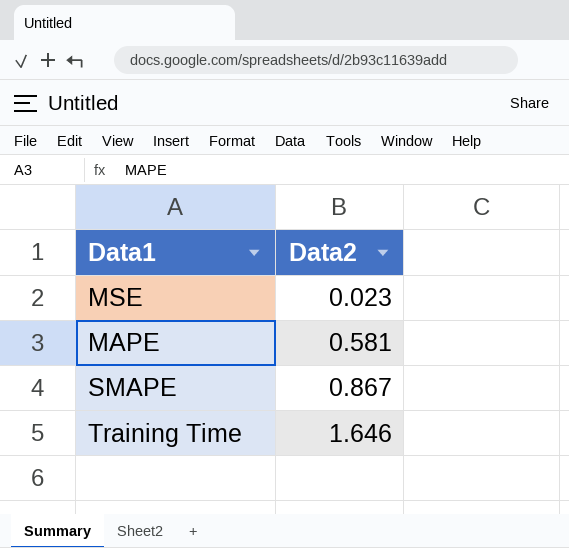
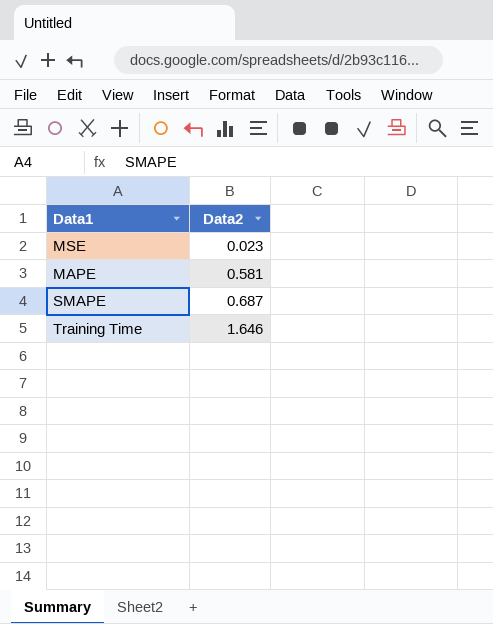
SMAPE | Data2: 0.867 -> 0.687

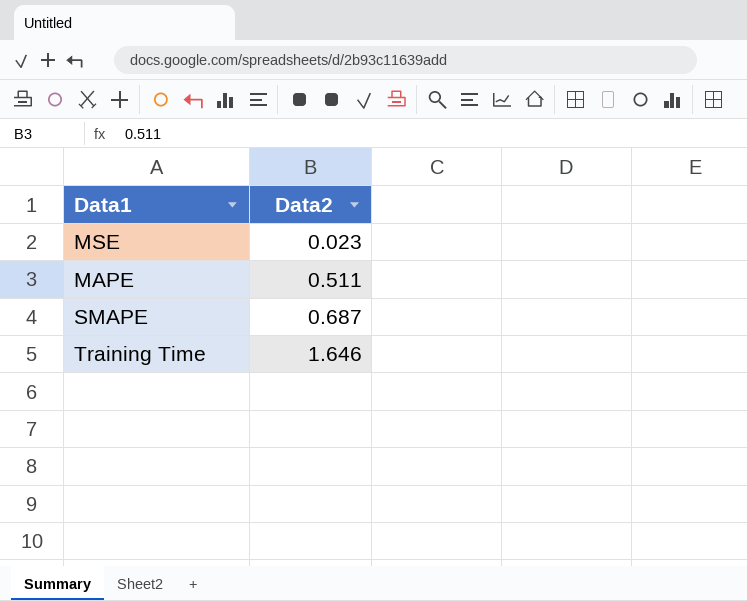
MAPE | Data2: 0.581 -> 0.511

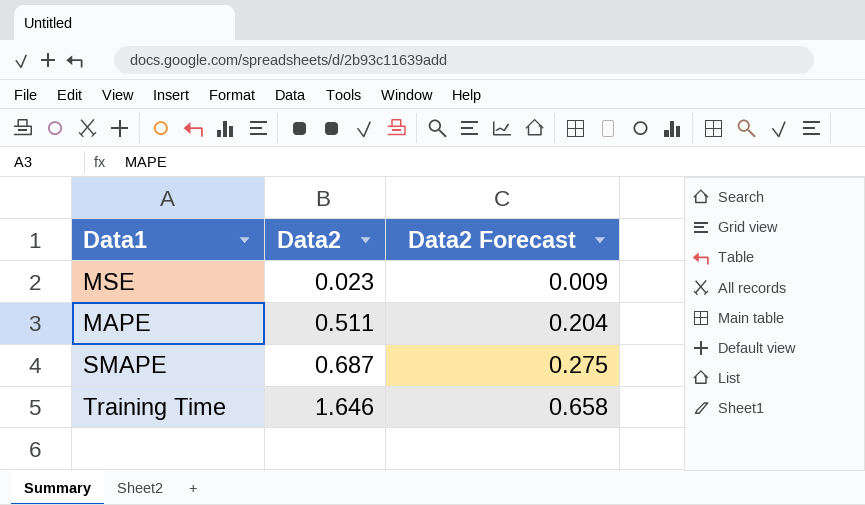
column Data2 Forecast | formula: none -> [Data2] * 0.4

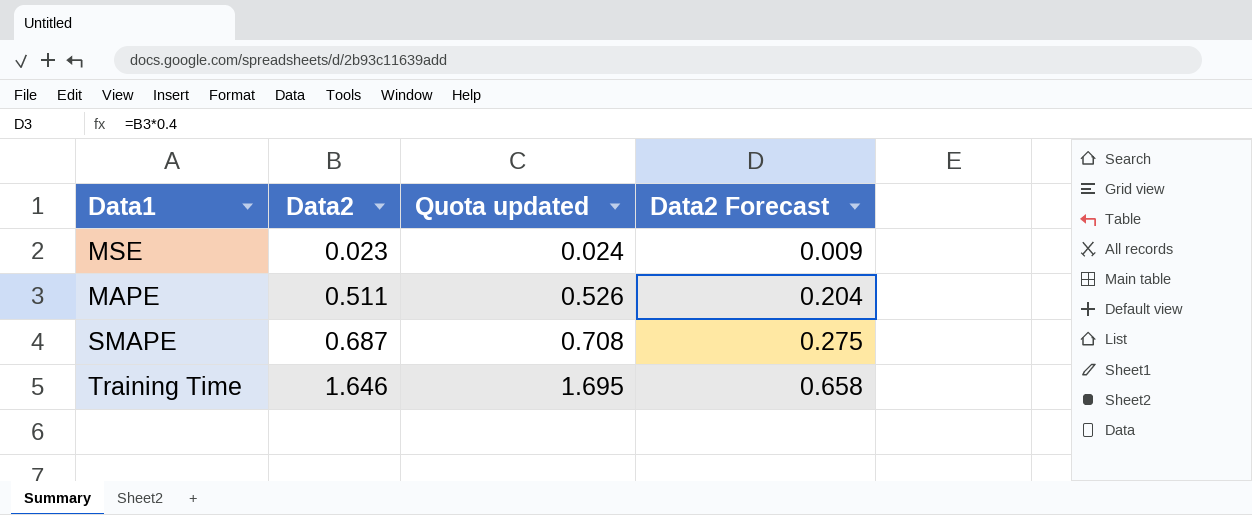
column Quota updated | formula: none -> [Data2] * 1.03

